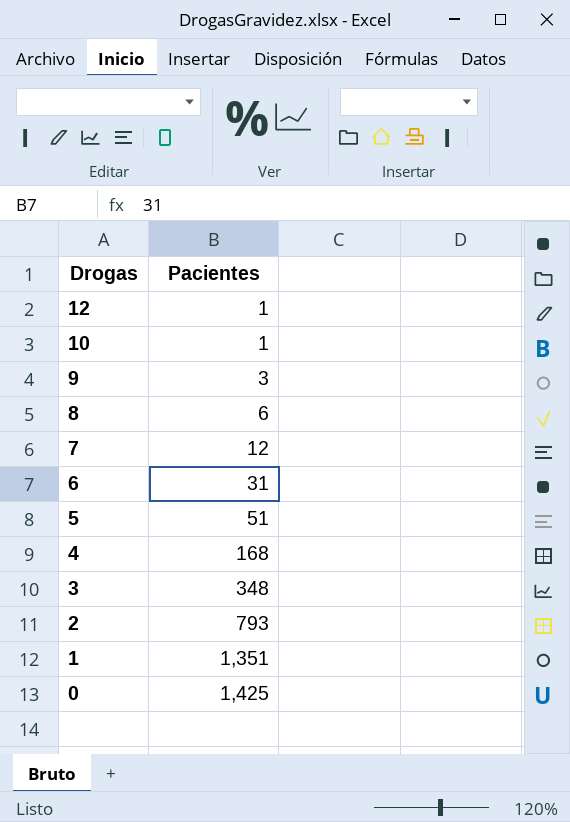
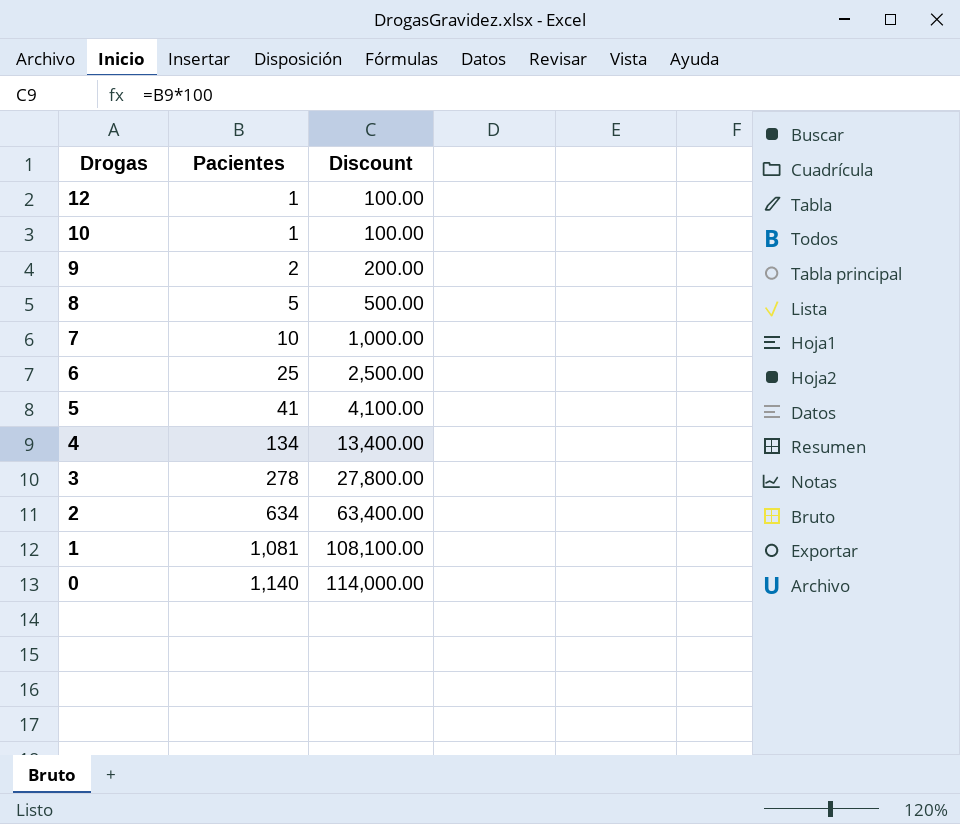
column Discount | formula: none -> [Pacientes] * 100
9 | Pacientes: 3 -> 2
8 | Pacientes: 6 -> 5
7 | Pacientes: 12 -> 10
6 | Pacientes: 31 -> 25
5 | Pacientes: 51 -> 41
4 | Pacientes: 168 -> 134
3 | Pacientes: 348 -> 278
2 | Pacientes: 793 -> 634
1 | Pacientes: 1,351 -> 1,081
0 | Pacientes: 1,425 -> 1,140

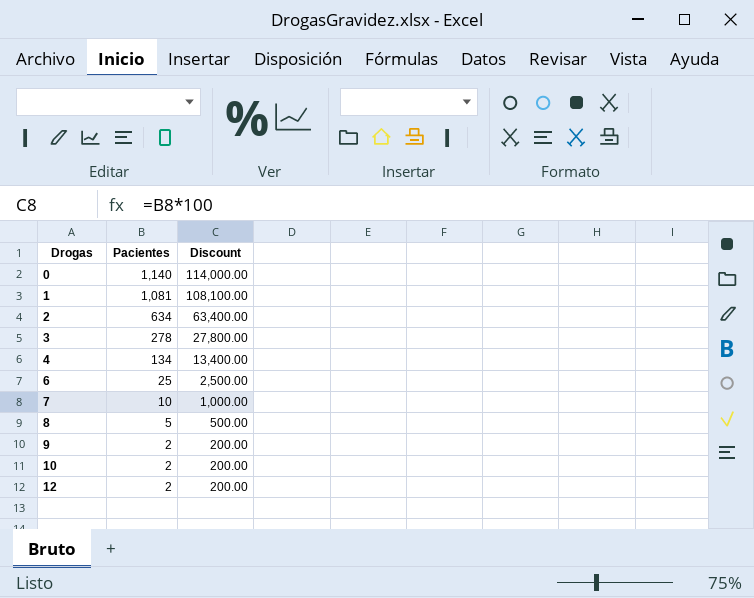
row order: Drogas descending -> Drogas ascending
row 5: 41 | 4,100.00 -> none
10 | Pacientes: 1 -> 2
10 | Discount: 100.00 -> 200.00
12 | Pacientes: 1 -> 2
12 | Discount: 100.00 -> 200.00

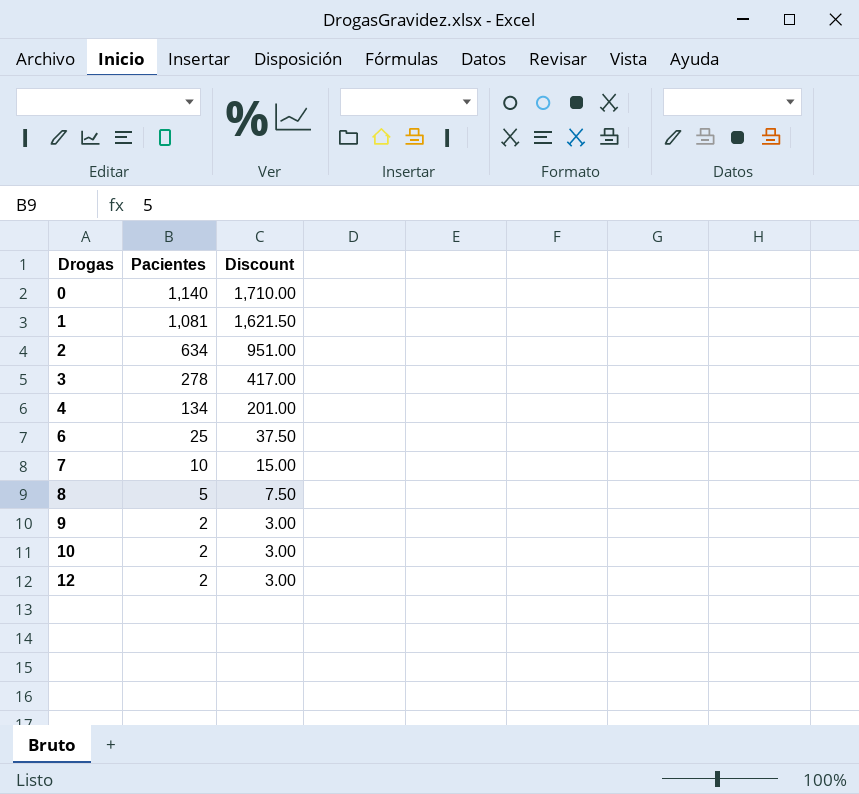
column Discount | formula: [Pacientes] * 100 -> [Pacientes] * 1.5

